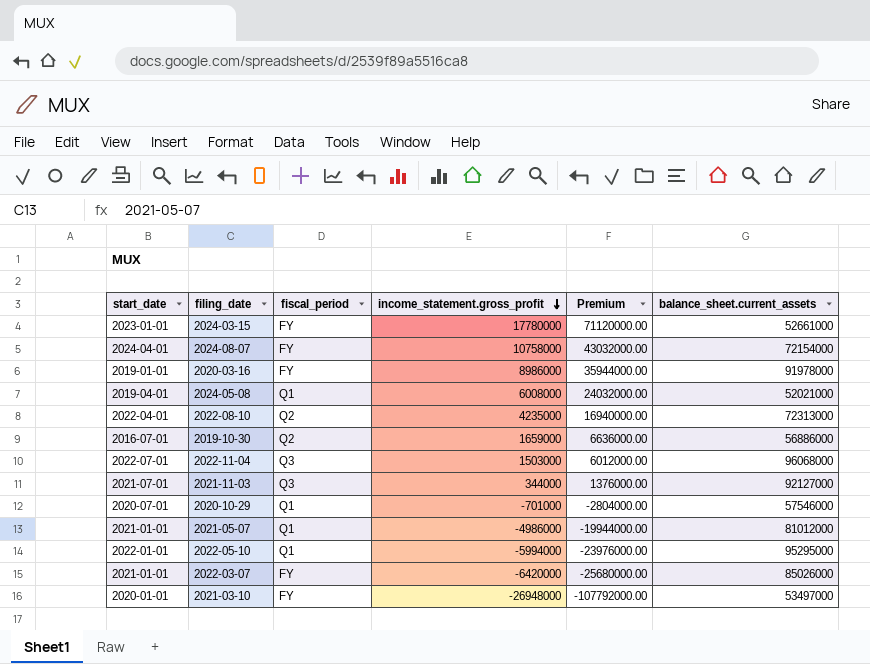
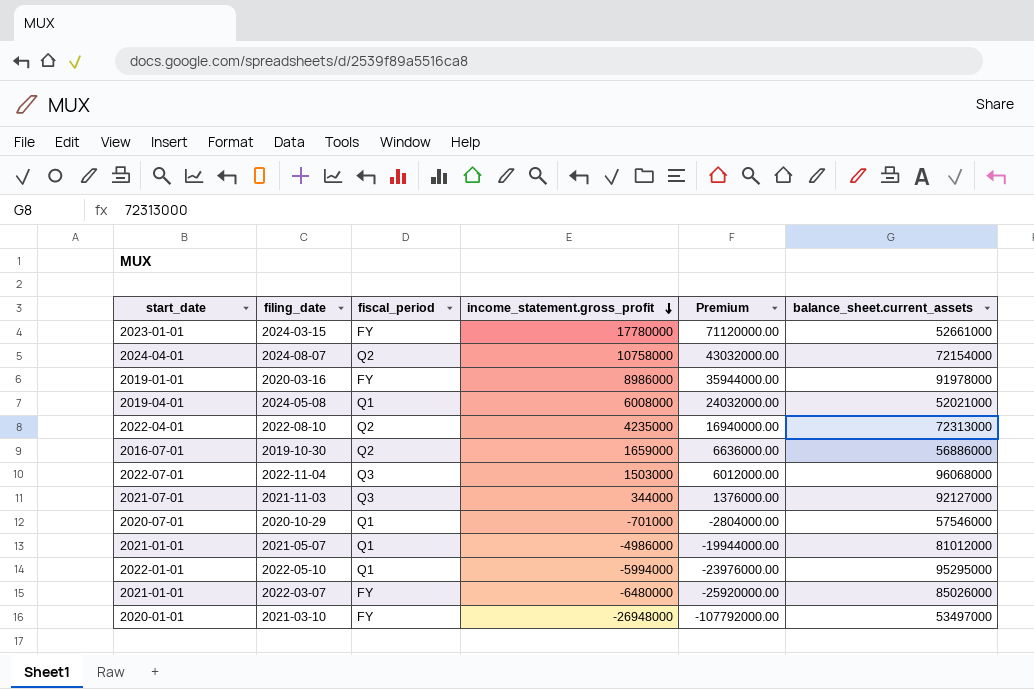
2024-08-07 | fiscal_period: FY -> Q2
2022-03-07 | income_statement.gross_profit: -6420000 -> -6480000
2022-03-07 | Premium: -25680000.00 -> -25920000.00

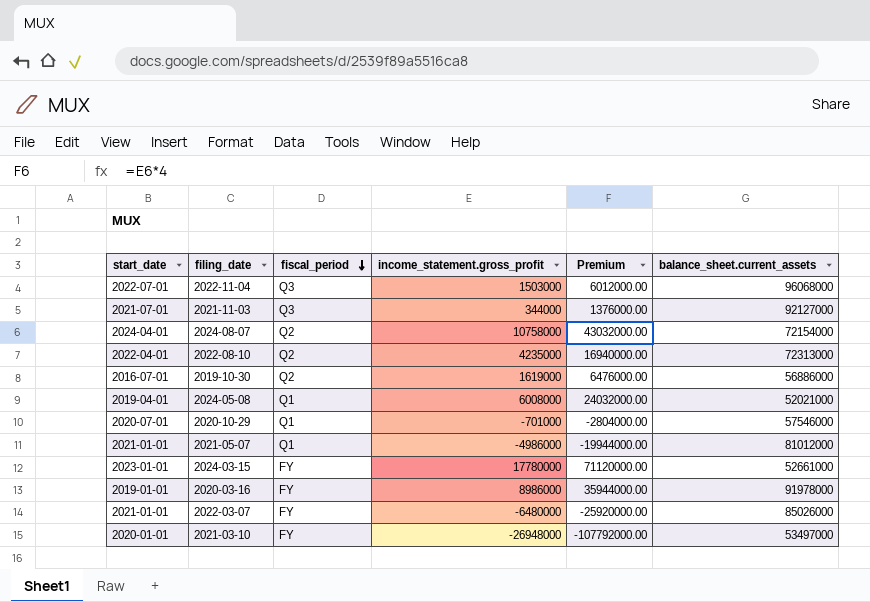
row order: income_statement.gross_profit descending -> fiscal_period descending
row 2022-05-10: 2022-01-01 | Q1 | -5994000 | -23976000.00 | 95295000 -> none
2019-10-30 | income_statement.gross_profit: 1659000 -> 1619000
2019-10-30 | Premium: 6636000.00 -> 6476000.00

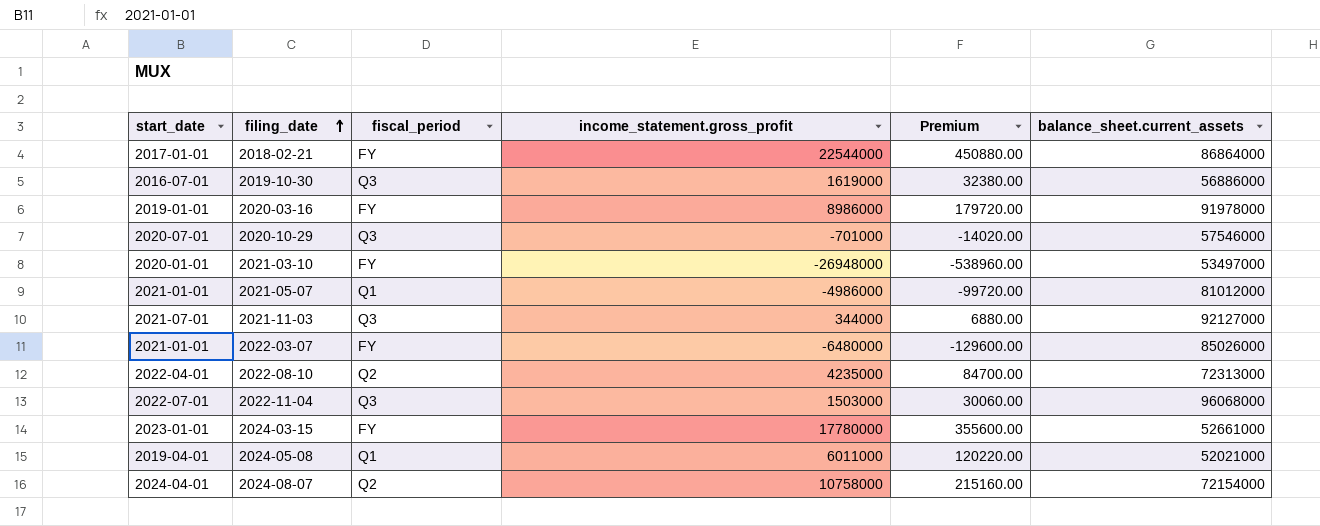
row order: fiscal_period descending -> filing_date ascending
column Premium | formula: [income_statement.gross_profit] * 4 -> [income_statement.gross_profit] * 0.02
row 2018-02-21: none -> 2017-01-01 | FY | 22544000 | 450880.00 | 86864000
2019-10-30 | fiscal_period: Q2 -> Q3
2020-10-29 | fiscal_period: Q1 -> Q3
2024-05-08 | income_statement.gross_profit: 6008000 -> 6011000

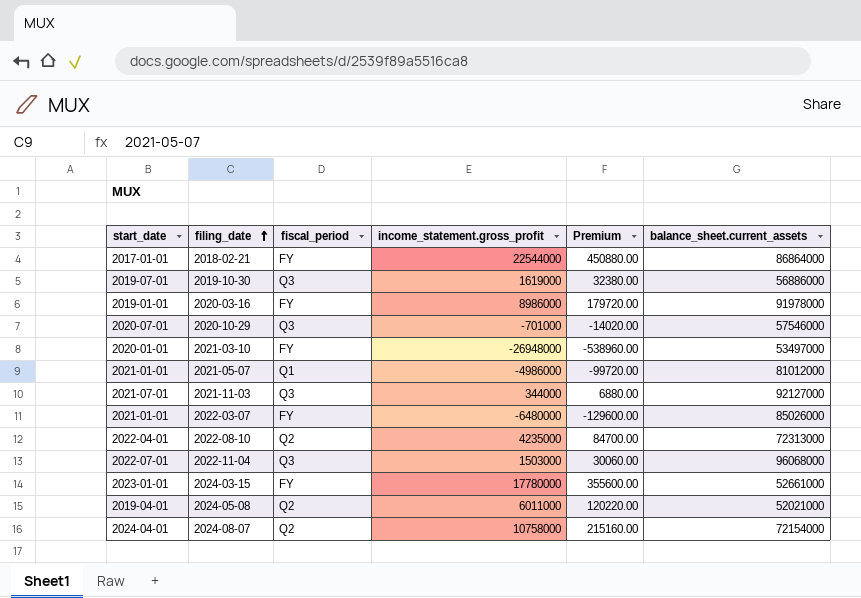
2019-10-30 | start_date: 2016-07-01 -> 2019-07-01
2024-05-08 | fiscal_period: Q1 -> Q2

